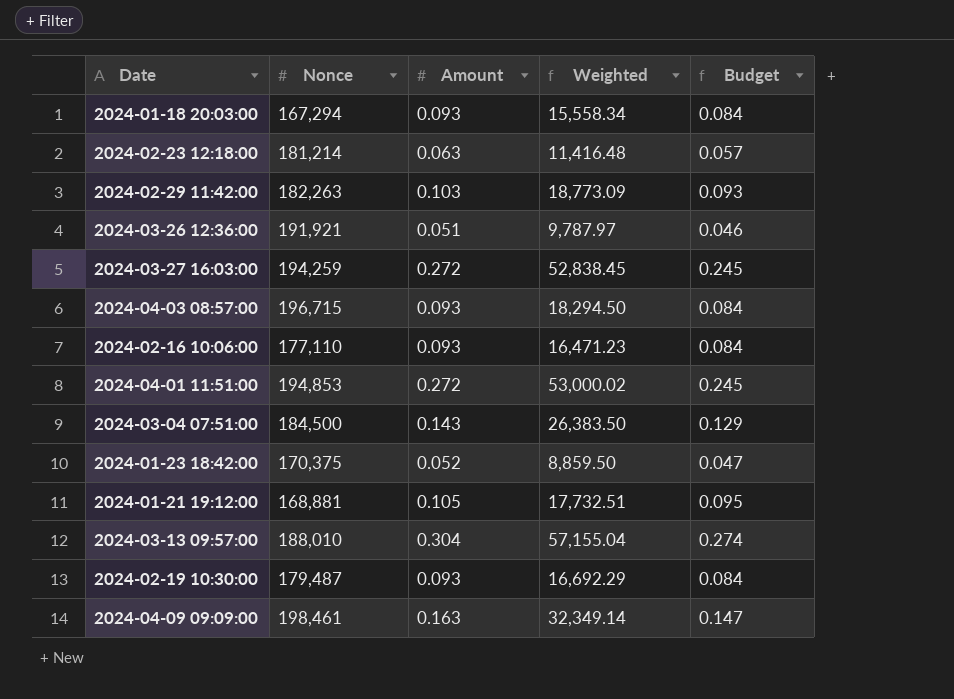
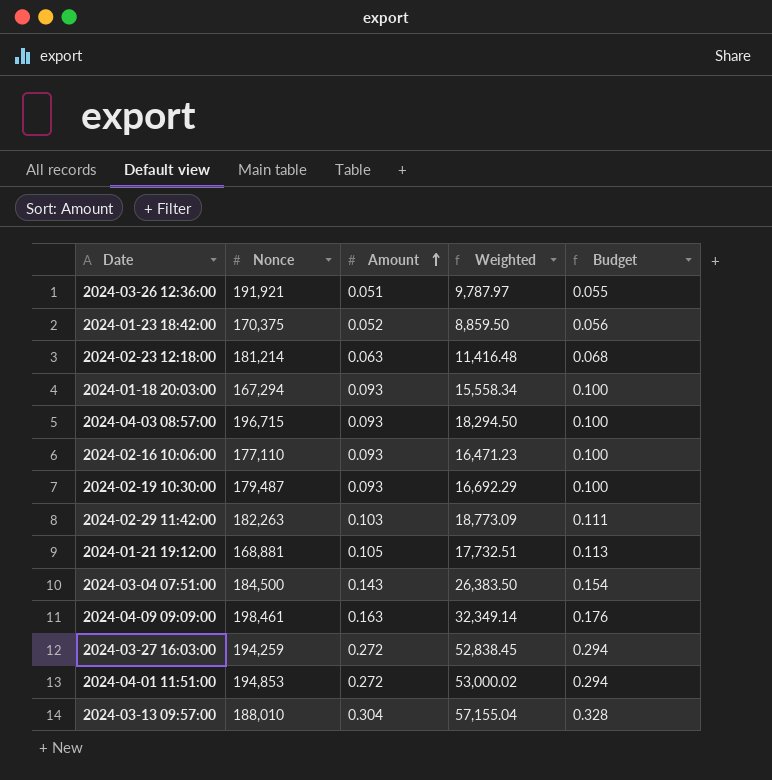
row order: none -> Amount ascending
column Budget | formula: [Amount] * 0.9 -> [Amount] * 1.08

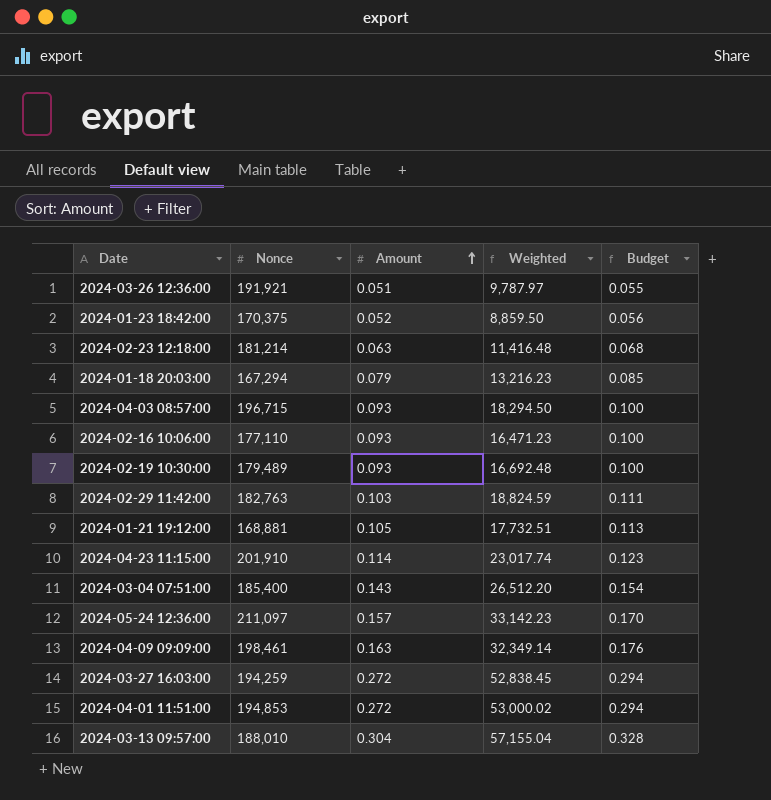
2024-01-18 20:03:00 | Amount: 0.093 -> 0.079
2024-01-18 20:03:00 | Weighted: 15,558.34 -> 13,216.23
2024-01-18 20:03:00 | Budget: 0.100 -> 0.085
2024-02-19 10:30:00 | Nonce: 179,487 -> 179,489
2024-02-19 10:30:00 | Weighted: 16,692.29 -> 16,692.48
2024-02-29 11:42:00 | Nonce: 182,263 -> 182,763
2024-02-29 11:42:00 | Weighted: 18,773.09 -> 18,824.59
row 2024-04-23 11:15:00: none -> 201,910 | 0.114 | 23,017.74 | 0.123
2024-03-04 07:51:00 | Nonce: 184,500 -> 185,400
2024-03-04 07:51:00 | Weighted: 26,383.50 -> 26,512.20
row 2024-05-24 12:36:00: none -> 211,097 | 0.157 | 33,142.23 | 0.170

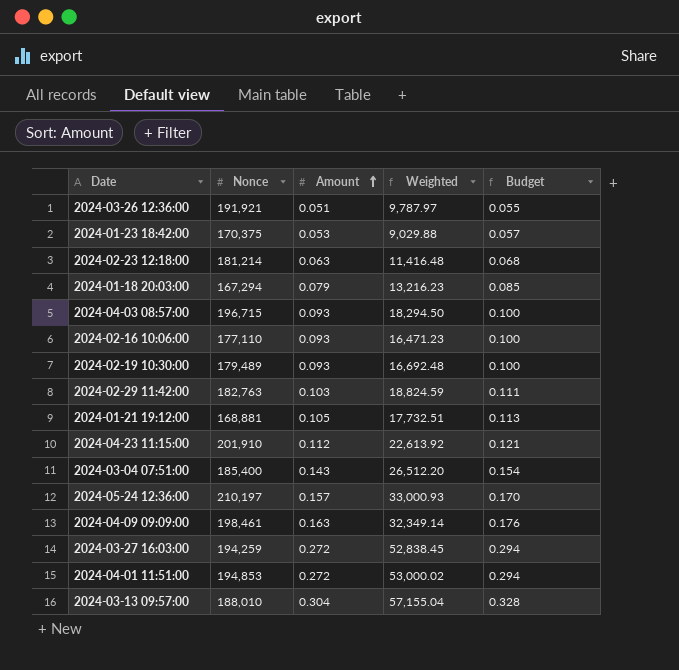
2024-01-23 18:42:00 | Amount: 0.052 -> 0.053
2024-01-23 18:42:00 | Weighted: 8,859.50 -> 9,029.88
2024-01-23 18:42:00 | Budget: 0.056 -> 0.057
2024-04-23 11:15:00 | Amount: 0.114 -> 0.112
2024-04-23 11:15:00 | Weighted: 23,017.74 -> 22,613.92
2024-04-23 11:15:00 | Budget: 0.123 -> 0.121
2024-05-24 12:36:00 | Nonce: 211,097 -> 210,197
2024-05-24 12:36:00 | Weighted: 33,142.23 -> 33,000.93

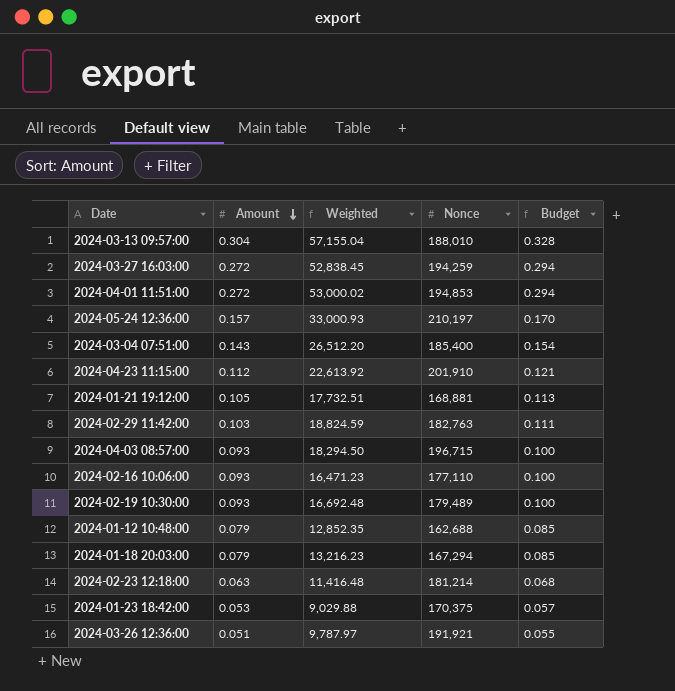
row order: Amount ascending -> Amount descending
column Nonce | position: 2 -> 4
row 2024-04-09 09:09:00: 198,461 | 0.163 | 32,349.14 | 0.176 -> none
row 2024-01-12 10:48:00: none -> 0.079 | 12,852.35 | 162,688 | 0.085

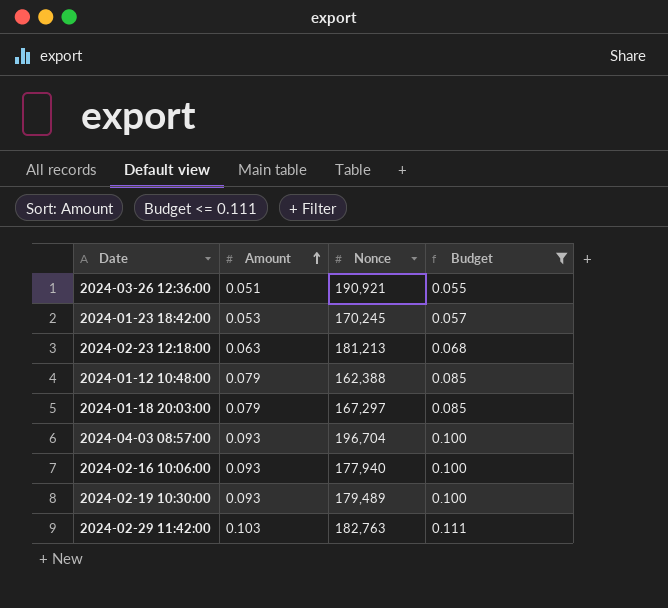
filter: none -> Budget <= 0.111
row order: Amount descending -> Amount ascending
column Weighted | formula: [Amount] * [Nonce] -> none
2024-03-26 12:36:00 | Nonce: 191,921 -> 190,921
2024-01-23 18:42:00 | Nonce: 170,375 -> 170,245
2024-02-23 12:18:00 | Nonce: 181,214 -> 181,213
2024-01-12 10:48:00 | Nonce: 162,688 -> 162,388
2024-01-18 20:03:00 | Nonce: 167,294 -> 167,297
2024-04-03 08:57:00 | Nonce: 196,715 -> 196,704
2024-02-16 10:06:00 | Nonce: 177,110 -> 177,940

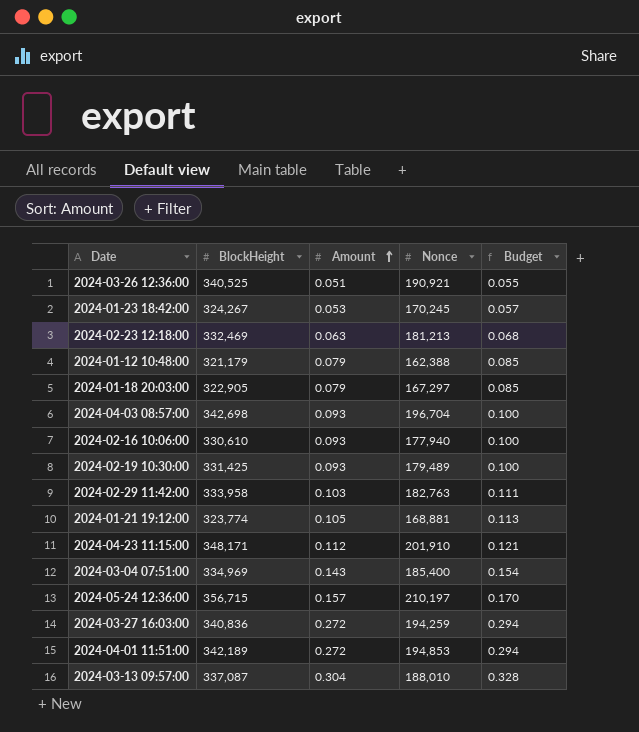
filter: Budget <= 0.111 -> none
column BlockHeight | position: none -> 2

